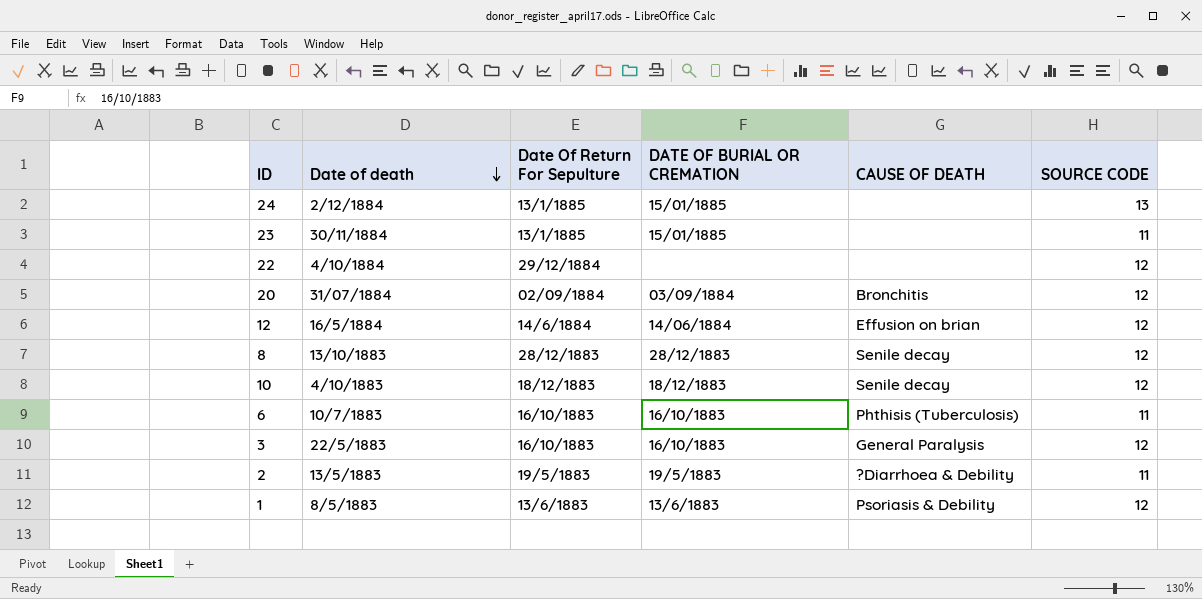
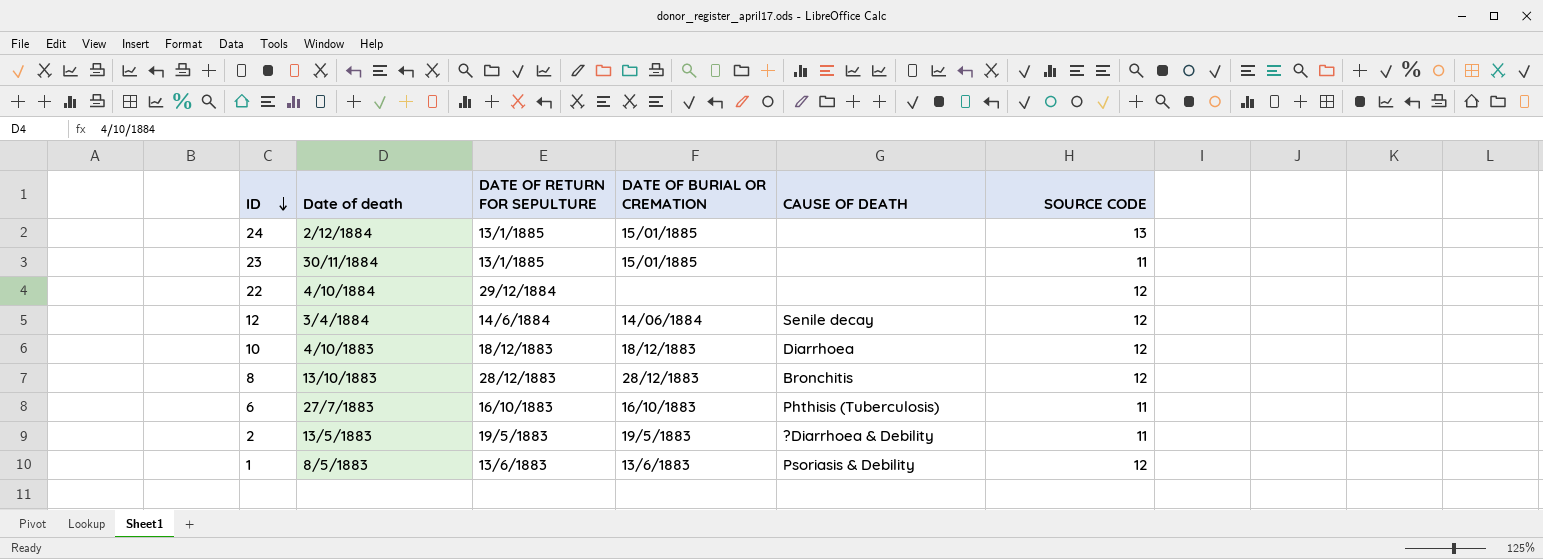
row order: Date of death descending -> ID descending
column name: Date Of Return For Sepulture -> DATE OF RETURN FOR SEPULTURE
row 20: 31/07/1884 | 02/09/1884 | 03/09/1884 | Bronchitis | 12 -> none
row 3: 22/5/1883 | 16/10/1883 | 16/10/1883 | General Paralysis | 12 -> none
12 | Date of death: 16/5/1884 -> 3/4/1884
12 | CAUSE OF DEATH: Effusion on brian -> Senile decay
10 | CAUSE OF DEATH: Senile decay -> Diarrhoea
8 | CAUSE OF DEATH: Senile decay -> Bronchitis
6 | Date of death: 10/7/1883 -> 27/7/1883

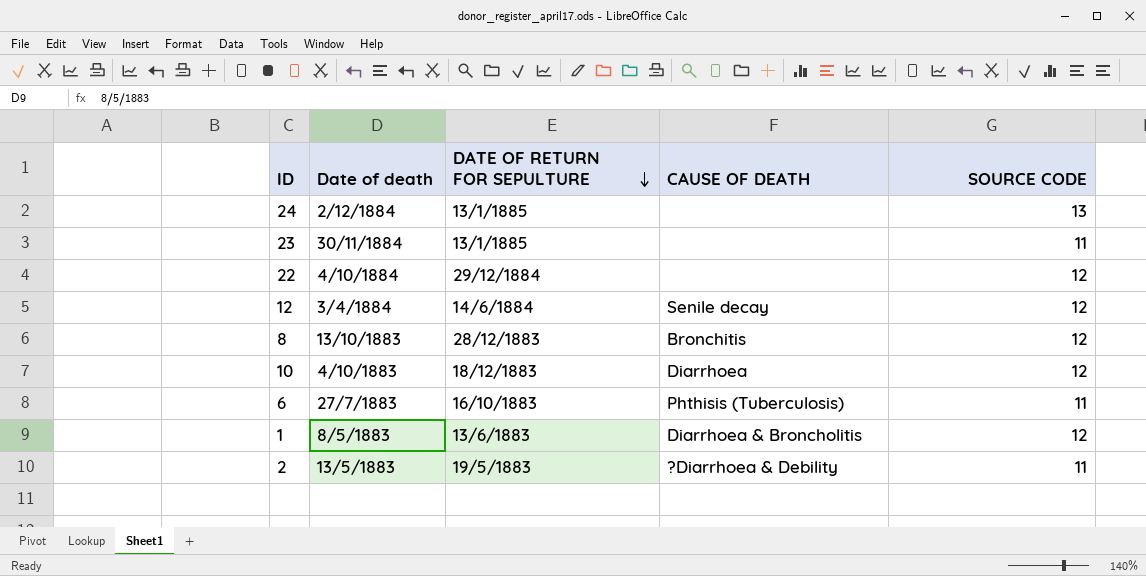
row order: ID descending -> DATE OF RETURN FOR SEPULTURE descending
column DATE OF BURIAL OR CREMATION | position: 4 -> none
1 | CAUSE OF DEATH: Psoriasis & Debility -> Diarrhoea & Broncholitis

